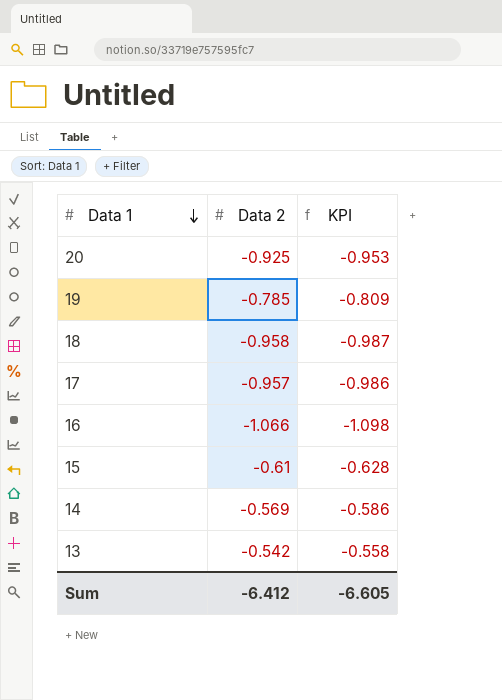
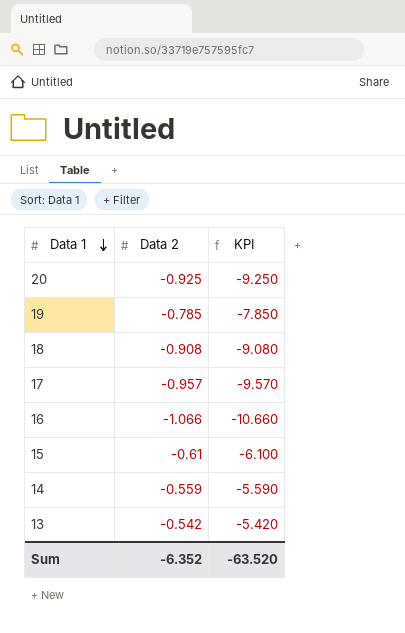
column KPI | formula: [Data 2] * 1.03 -> [Data 2] * 10
18 | Data 2: -0.958 -> -0.908
14 | Data 2: -0.569 -> -0.559
Sum | Data 2: -6.412 -> -6.352
Sum | KPI: -6.605 -> -63.520

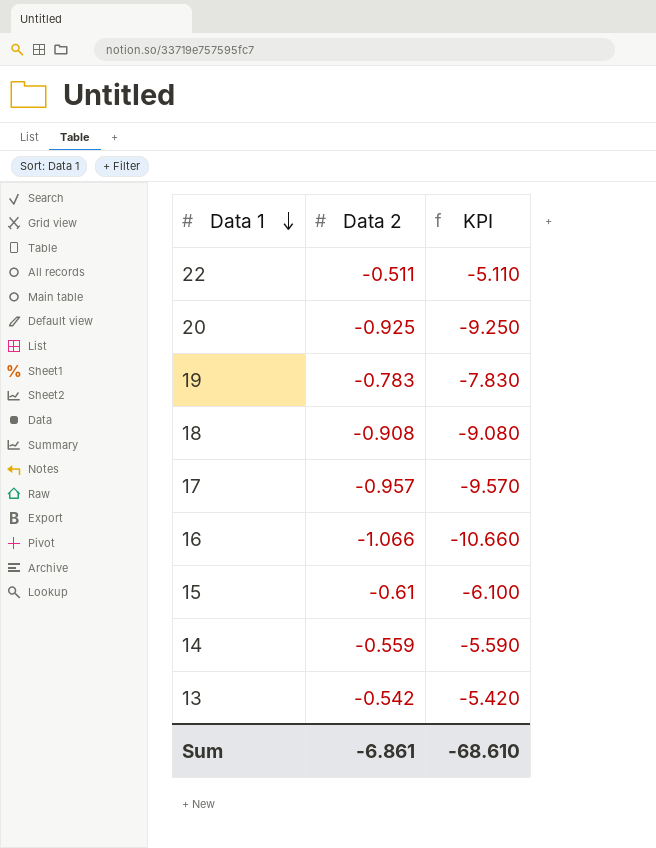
row 22: none -> -0.511 | -5.110
19 | Data 2: -0.785 -> -0.783
19 | KPI: -7.850 -> -7.830
Sum | Data 2: -6.352 -> -6.861
Sum | KPI: -63.520 -> -68.610

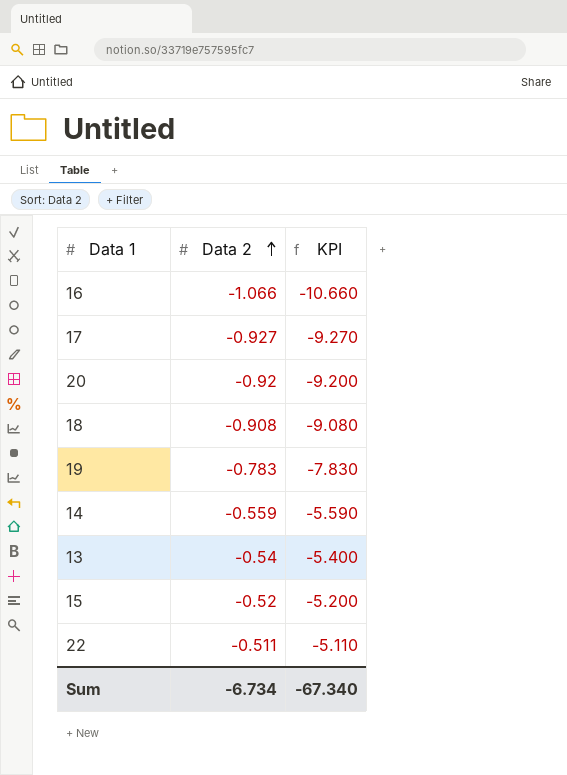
row order: Data 1 descending -> Data 2 ascending
17 | Data 2: -0.957 -> -0.927
17 | KPI: -9.570 -> -9.270
20 | Data 2: -0.925 -> -0.92
20 | KPI: -9.250 -> -9.200
13 | Data 2: -0.542 -> -0.54
13 | KPI: -5.420 -> -5.400
15 | Data 2: -0.61 -> -0.52
15 | KPI: -6.100 -> -5.200
Sum | Data 2: -6.861 -> -6.734
Sum | KPI: -68.610 -> -67.340

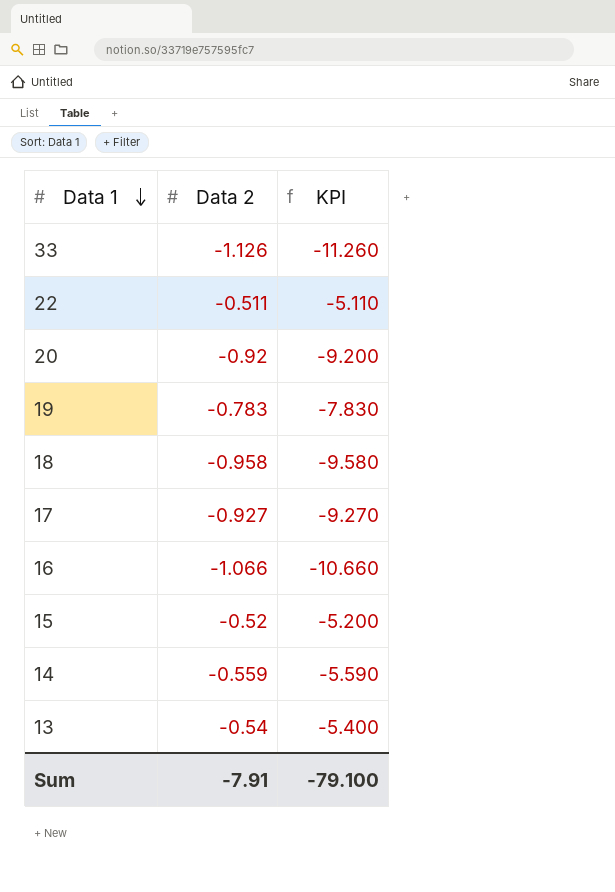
row order: Data 2 ascending -> Data 1 descending
row 33: none -> -1.126 | -11.260
18 | Data 2: -0.908 -> -0.958
18 | KPI: -9.080 -> -9.580
Sum | Data 2: -6.734 -> -7.91
Sum | KPI: -67.340 -> -79.100

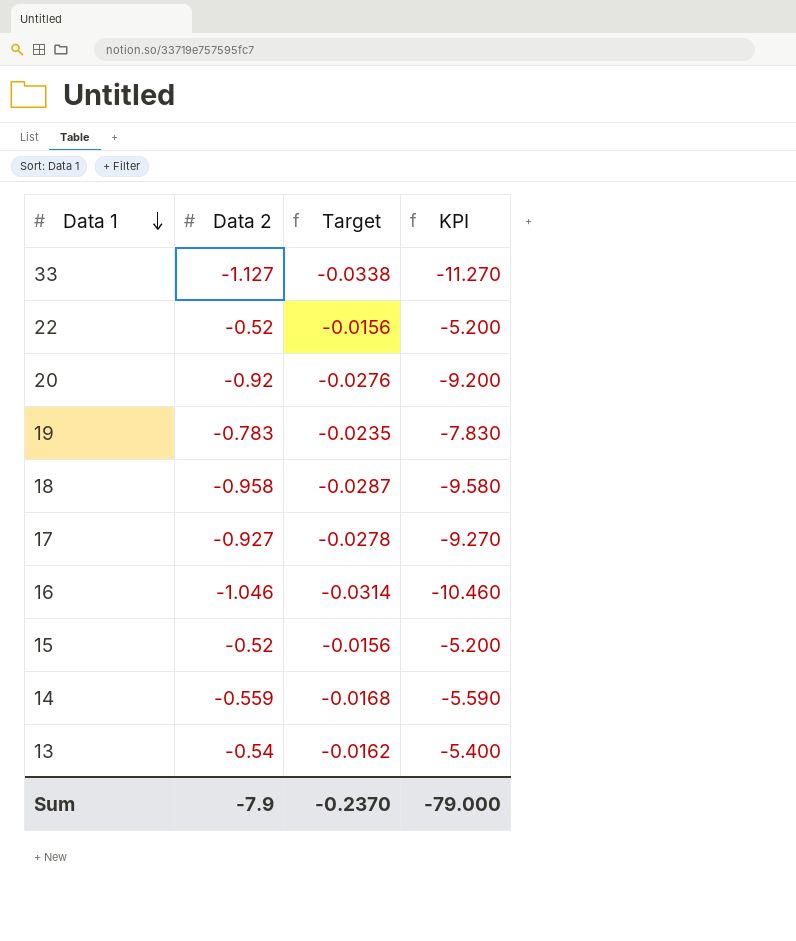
column Target | formula: none -> [Data 2] * 0.03
33 | Data 2: -1.126 -> -1.127
33 | KPI: -11.260 -> -11.270
22 | Data 2: -0.511 -> -0.52
22 | KPI: -5.110 -> -5.200
16 | Data 2: -1.066 -> -1.046
16 | KPI: -10.660 -> -10.460
Sum | Data 2: -7.91 -> -7.9
Sum | KPI: -79.100 -> -79.000

